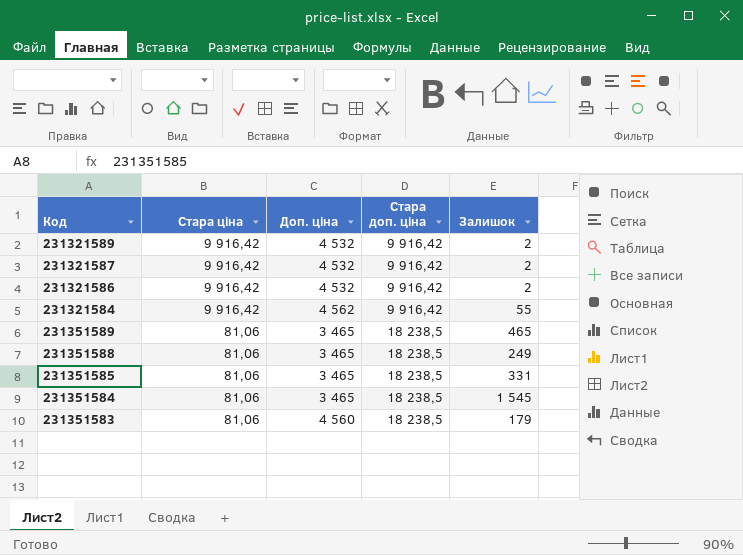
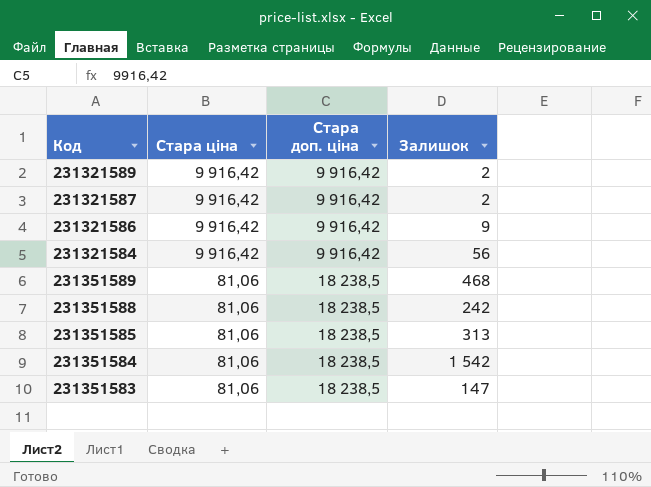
column Доп. ціна | position: 3 -> none
231321586 | Залишок: 2 -> 9
231321584 | Залишок: 55 -> 56
231351589 | Залишок: 465 -> 468
231351588 | Залишок: 249 -> 242
231351585 | Залишок: 331 -> 313
231351584 | Залишок: 1 545 -> 1 542
231351583 | Залишок: 179 -> 147

